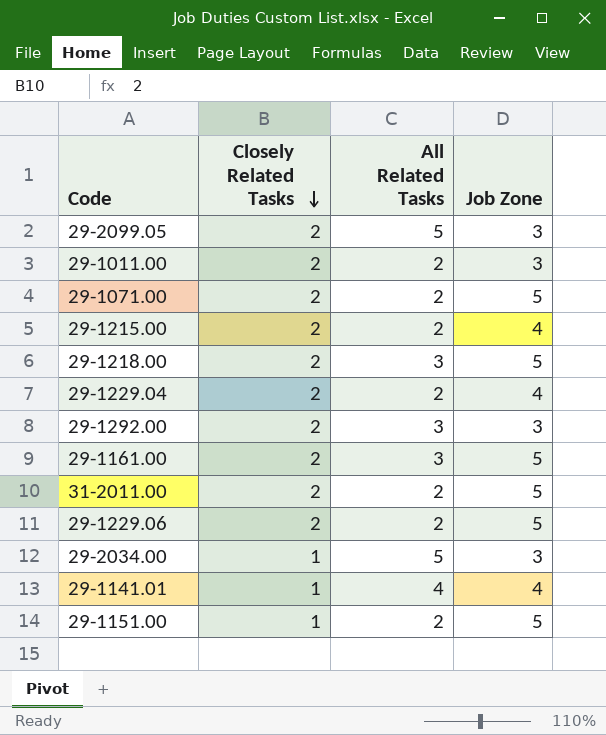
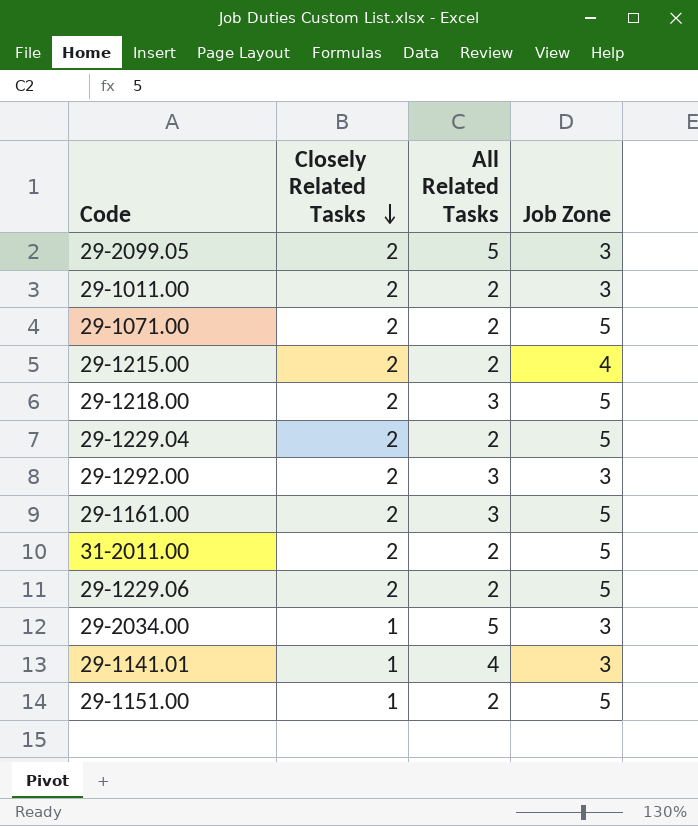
29-1229.04 | Job Zone: 4 -> 5
29-1141.01 | Job Zone: 4 -> 3

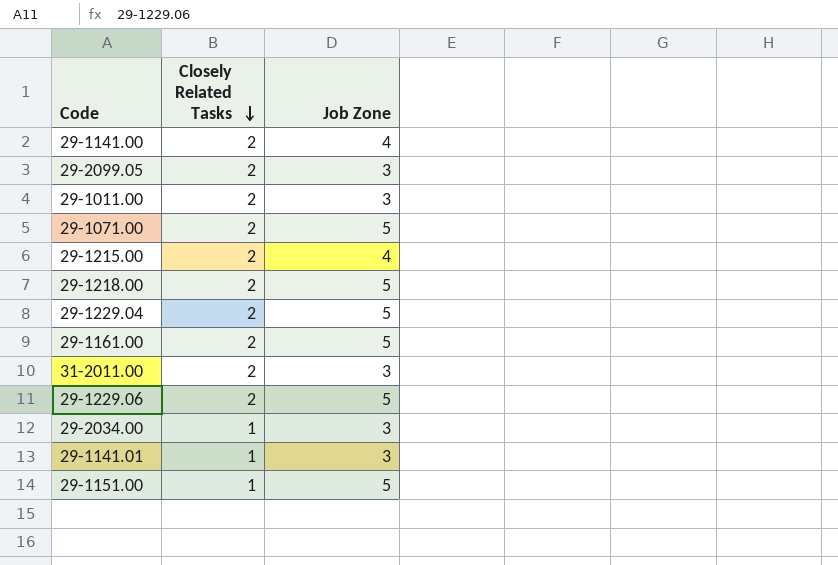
column All Related Tasks | position: 3 -> none
row 29-1292.00: 2 | 3 | 3 -> none
row 29-1141.00: none -> 2 | 4
31-2011.00 | Job Zone: 5 -> 3

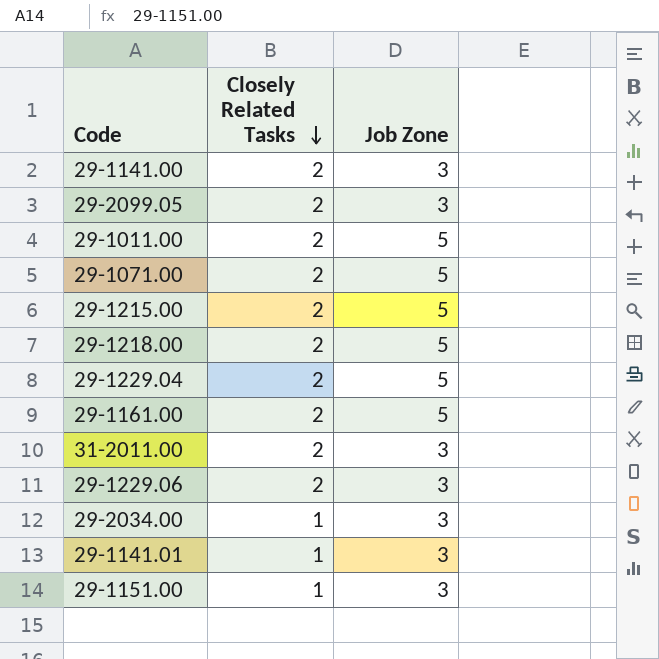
29-1141.00 | Job Zone: 4 -> 3
29-1011.00 | Job Zone: 3 -> 5
29-1215.00 | Job Zone: 4 -> 5
29-1229.06 | Job Zone: 5 -> 3
29-1151.00 | Job Zone: 5 -> 3

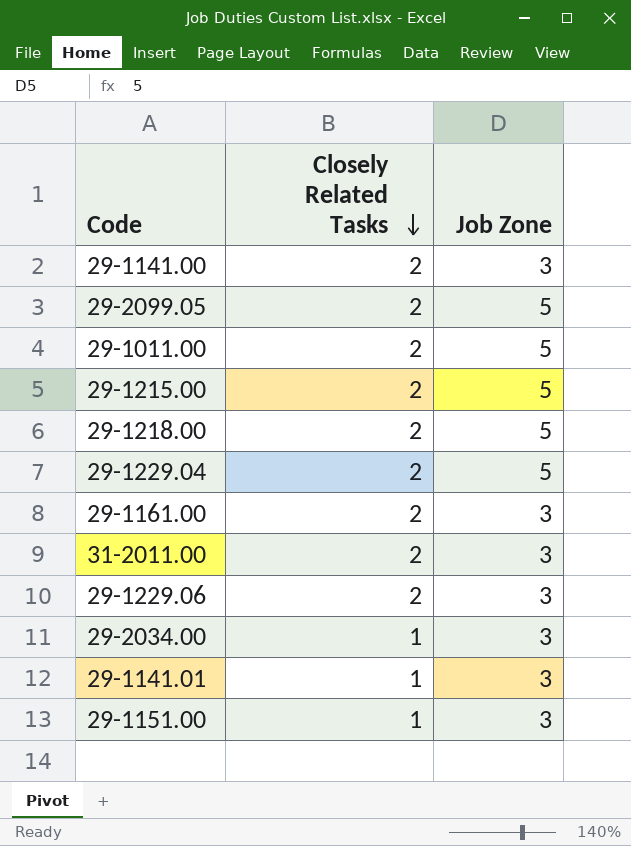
row 29-1071.00: 2 | 5 -> none
29-2099.05 | Job Zone: 3 -> 5
29-1161.00 | Job Zone: 5 -> 3

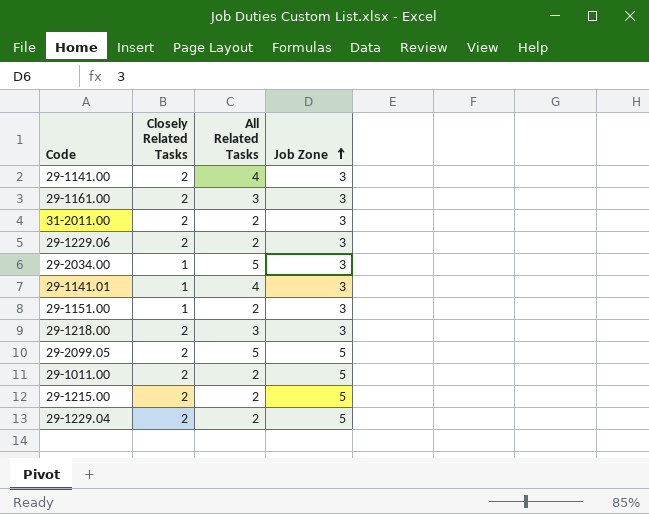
row order: Closely Related Tasks descending -> Job Zone ascending
column All Related Tasks | position: none -> 3
29-1218.00 | Job Zone: 5 -> 3

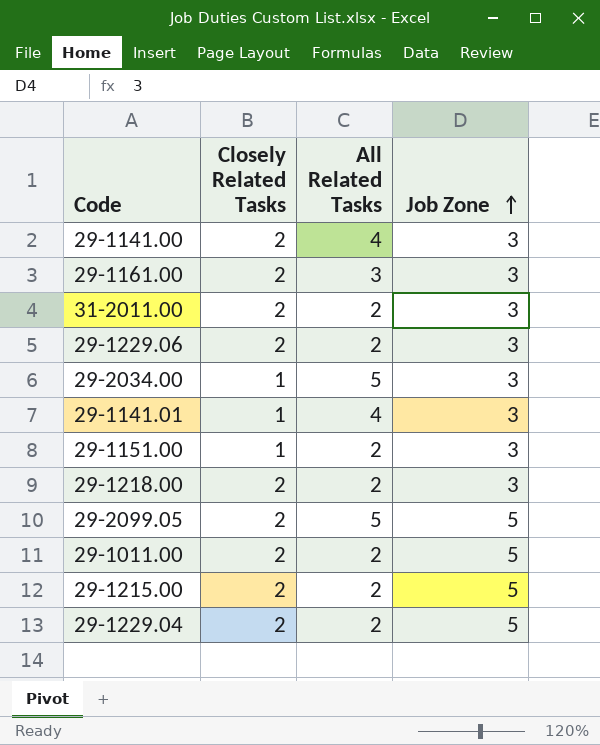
29-1218.00 | All Related Tasks: 3 -> 2

